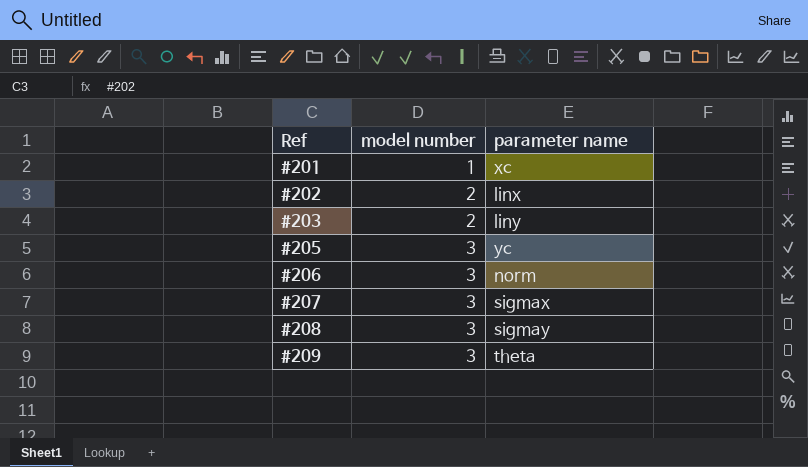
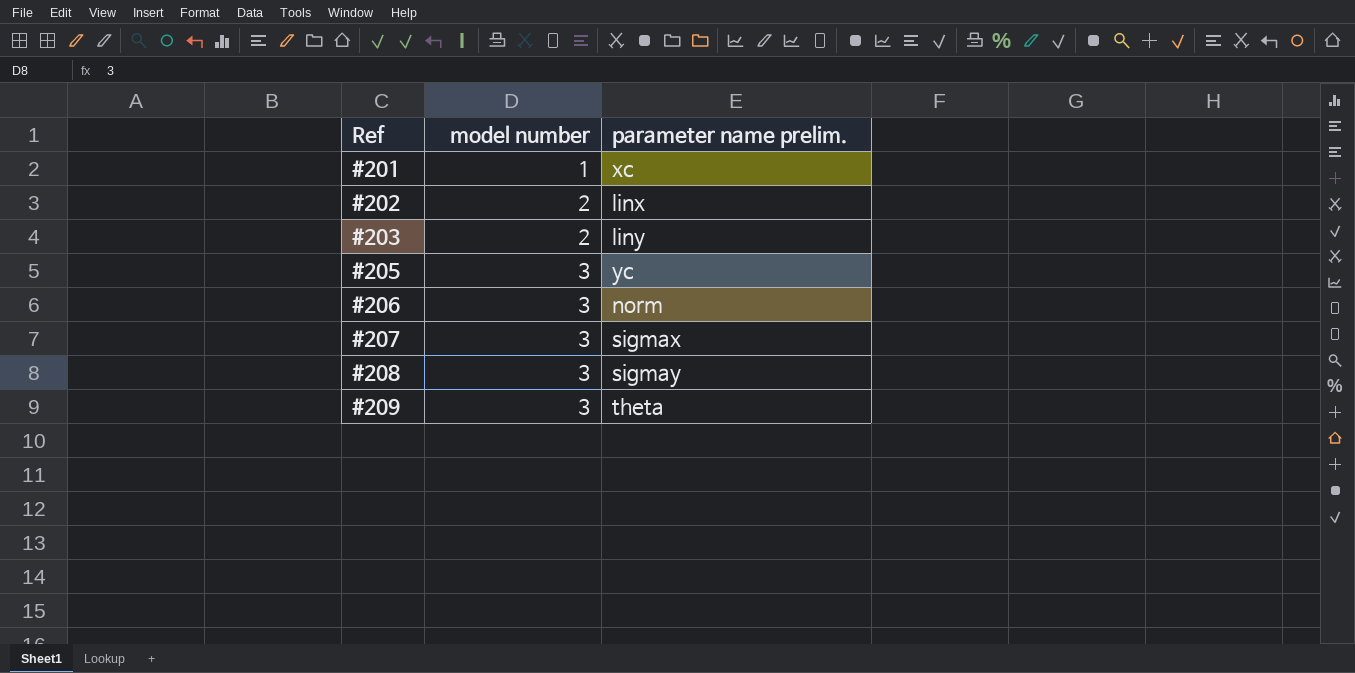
column name: parameter name -> parameter name prelim.

